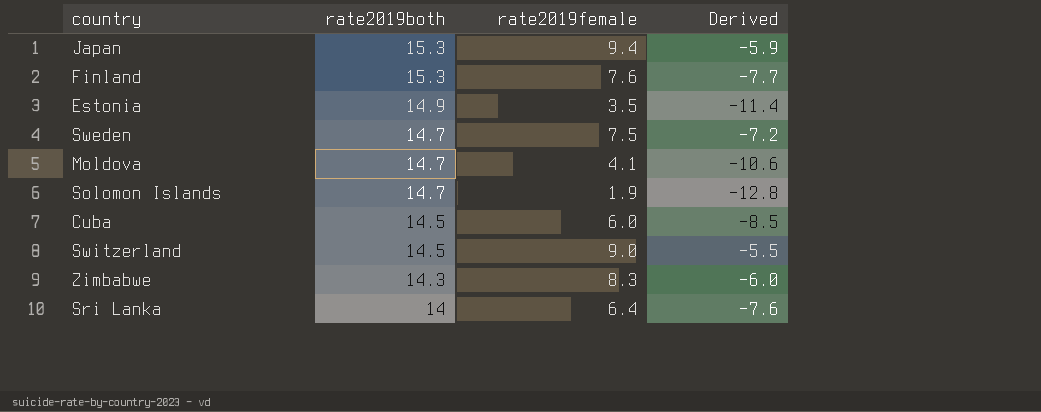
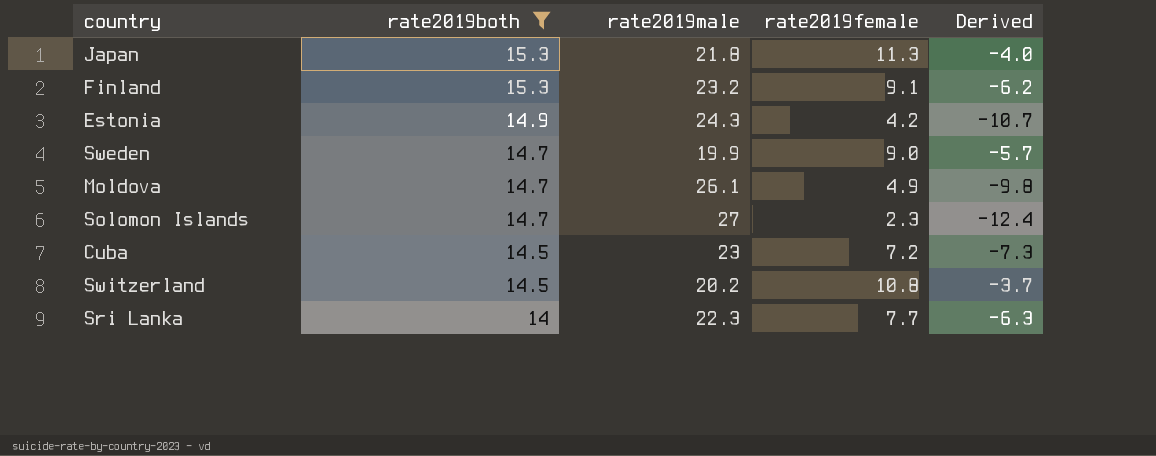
filter: none -> rate2019both != 14.3
column rate2019male | position: none -> 3
Japan | rate2019female: 9.4 -> 11.3
Japan | Derived: -5.9 -> -4.0
Finland | rate2019female: 7.6 -> 9.1
Finland | Derived: -7.7 -> -6.2
Estonia | rate2019female: 3.5 -> 4.2
Estonia | Derived: -11.4 -> -10.7
Sweden | rate2019female: 7.5 -> 9.0
Sweden | Derived: -7.2 -> -5.7
Moldova | rate2019female: 4.1 -> 4.9
Moldova | Derived: -10.6 -> -9.8
Solomon Islands | rate2019female: 1.9 -> 2.3
Solomon Islands | Derived: -12.8 -> -12.4
Cuba | rate2019female: 6.0 -> 7.2
Cuba | Derived: -8.5 -> -7.3
Switzerland | rate2019female: 9.0 -> 10.8
Switzerland | Derived: -5.5 -> -3.7
Sri Lanka | rate2019female: 6.4 -> 7.7
Sri Lanka | Derived: -7.6 -> -6.3

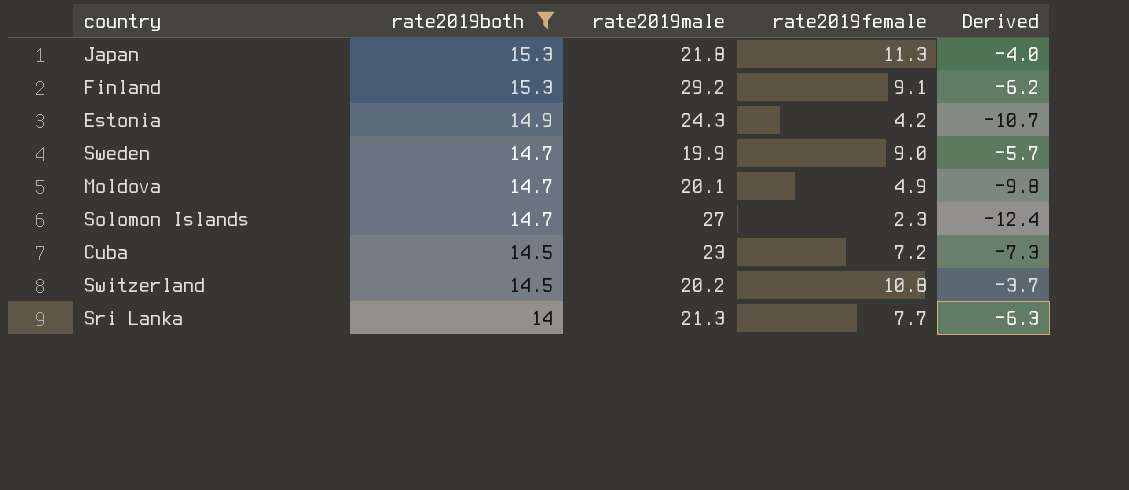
Finland | rate2019male: 23.2 -> 29.2
Moldova | rate2019male: 26.1 -> 20.1
Sri Lanka | rate2019male: 22.3 -> 21.3

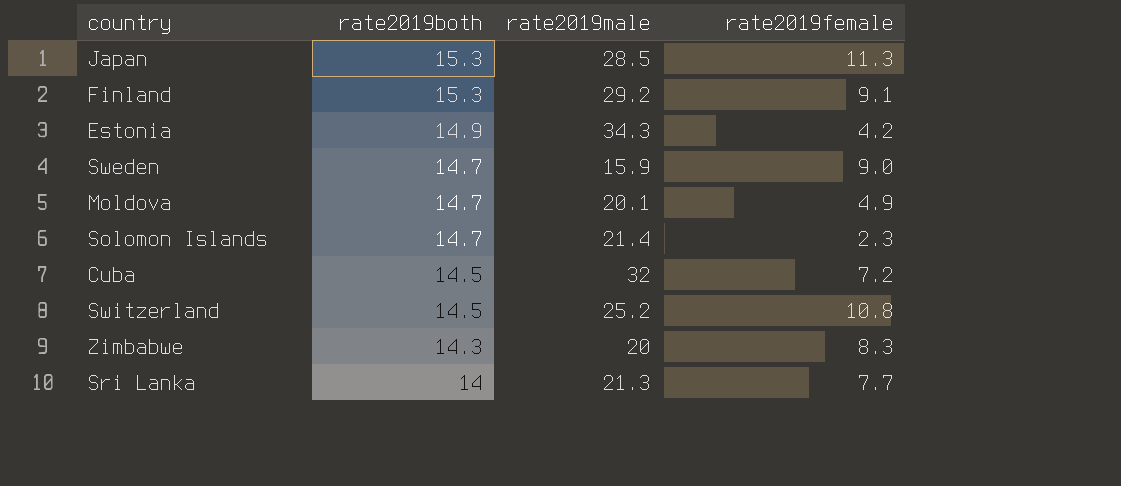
filter: rate2019both != 14.3 -> none
column Derived | formula: [rate2019female] - [rate2019both] -> none
Japan | rate2019male: 21.8 -> 28.5
Estonia | rate2019male: 24.3 -> 34.3
Sweden | rate2019male: 19.9 -> 15.9
Solomon Islands | rate2019male: 27 -> 21.4
Cuba | rate2019male: 23 -> 32
Switzerland | rate2019male: 20.2 -> 25.2

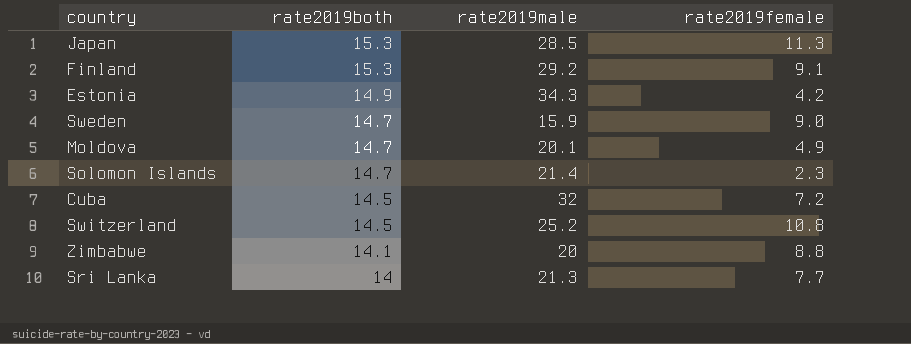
Zimbabwe | rate2019both: 14.3 -> 14.1
Zimbabwe | rate2019female: 8.3 -> 8.8

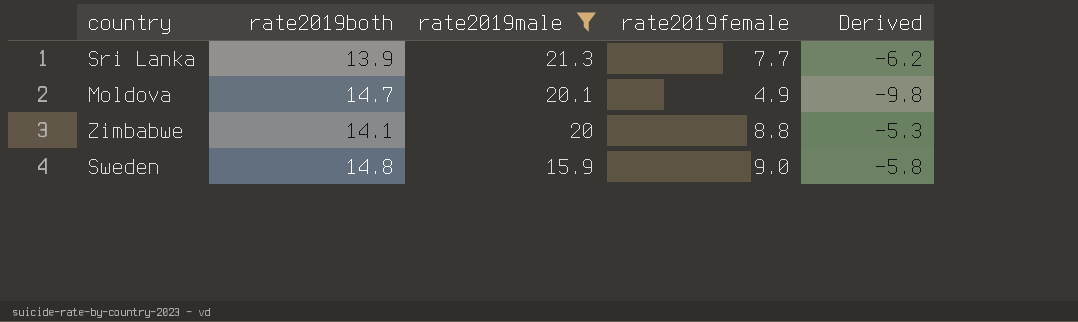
filter: none -> rate2019male <= 21.3
row order: rate2019both descending -> rate2019male descending
column Derived | formula: none -> [rate2019female] - [rate2019both]
Sri Lanka | rate2019both: 14 -> 13.9
Sweden | rate2019both: 14.7 -> 14.8

